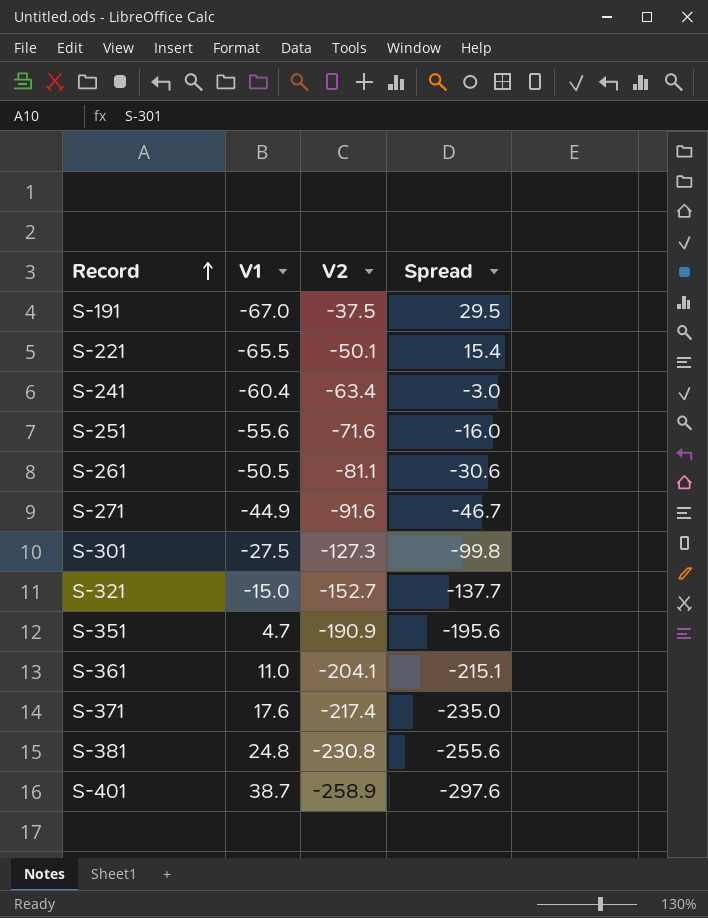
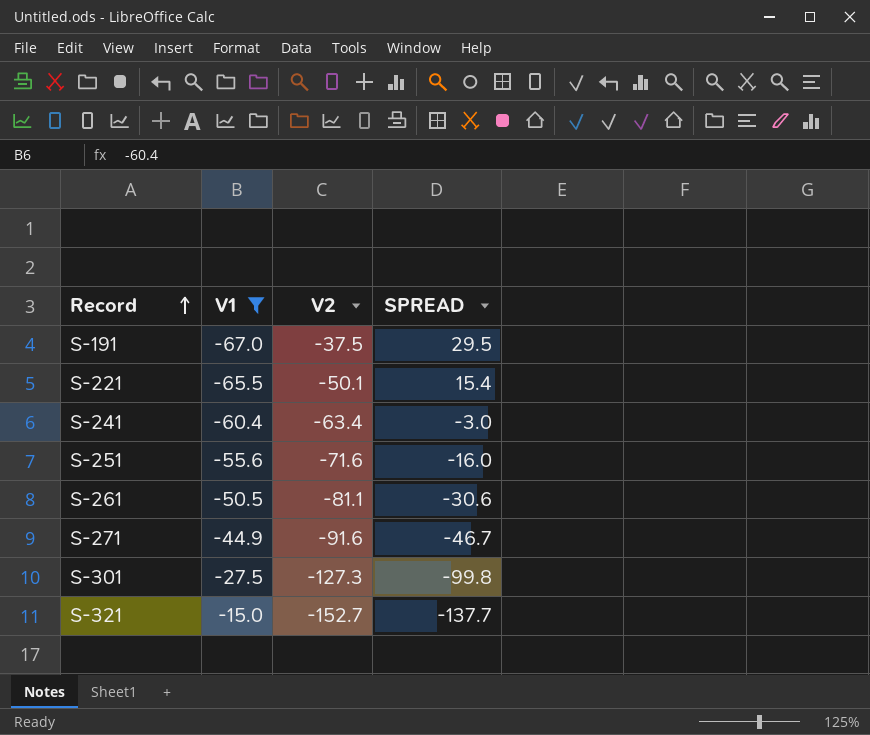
filter: none -> V1 <= -15.0
column name: Spread -> SPREAD

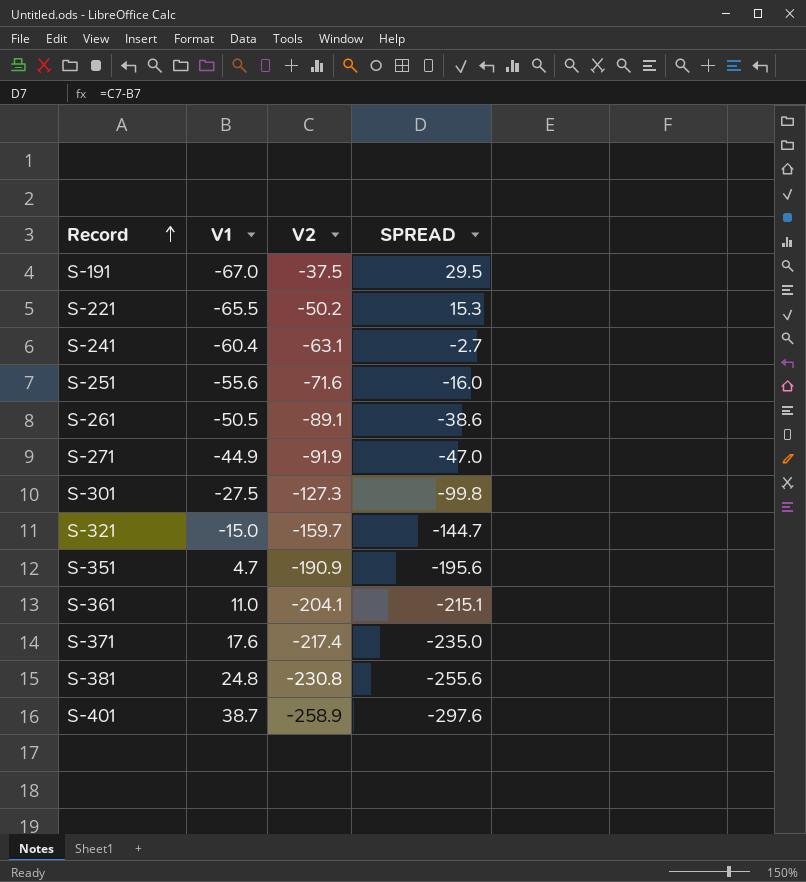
filter: V1 <= -15.0 -> none
S-221 | V2: -50.1 -> -50.2
S-221 | SPREAD: 15.4 -> 15.3
S-241 | V2: -63.4 -> -63.1
S-241 | SPREAD: -3.0 -> -2.7
S-261 | V2: -81.1 -> -89.1
S-261 | SPREAD: -30.6 -> -38.6
S-271 | V2: -91.6 -> -91.9
S-271 | SPREAD: -46.7 -> -47.0
S-321 | V2: -152.7 -> -159.7
S-321 | SPREAD: -137.7 -> -144.7

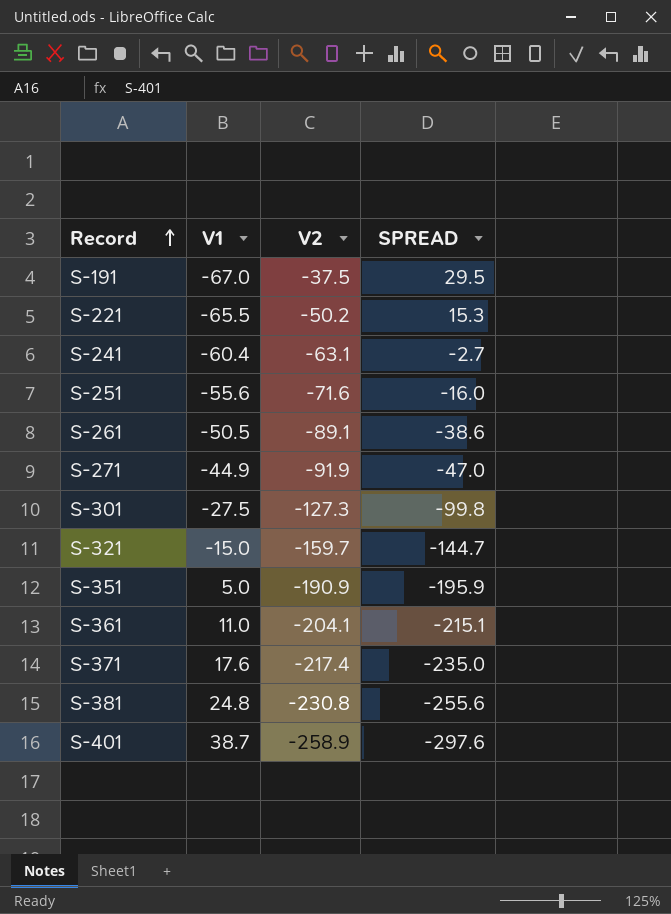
S-351 | V1: 4.7 -> 5.0
S-351 | SPREAD: -195.6 -> -195.9

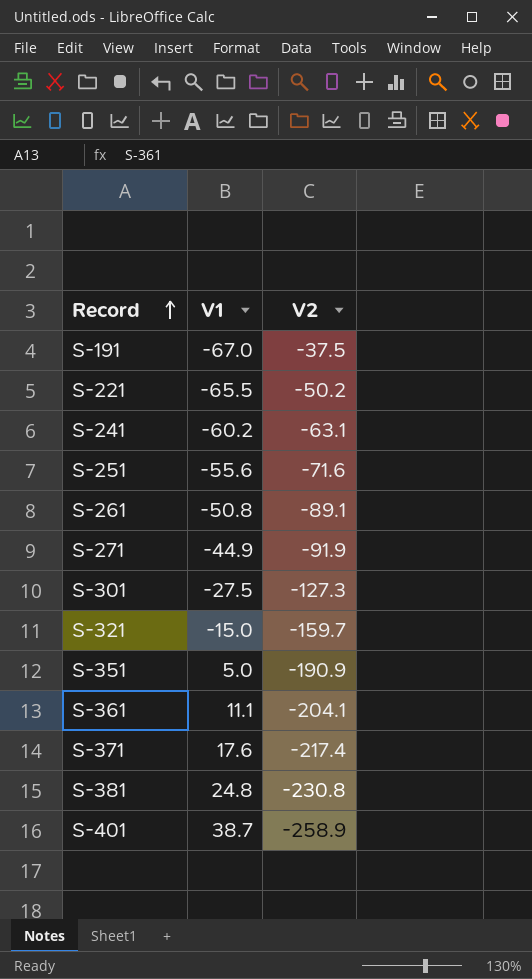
column SPREAD | formula: [V2] - [V1] -> none
S-241 | V1: -60.4 -> -60.2
S-261 | V1: -50.5 -> -50.8
S-361 | V1: 11.0 -> 11.1

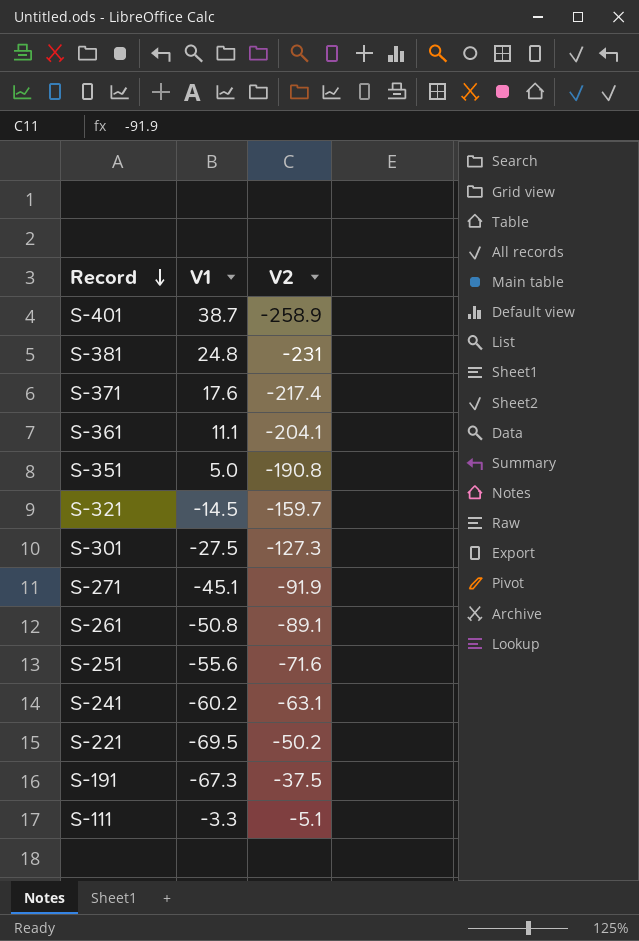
row order: Record ascending -> Record descending
S-381 | V2: -230.8 -> -231
S-351 | V2: -190.9 -> -190.8
S-321 | V1: -15.0 -> -14.5
S-271 | V1: -44.9 -> -45.1
S-221 | V1: -65.5 -> -69.5
S-191 | V1: -67.0 -> -67.3
row S-111: none -> -3.3 | -5.1

